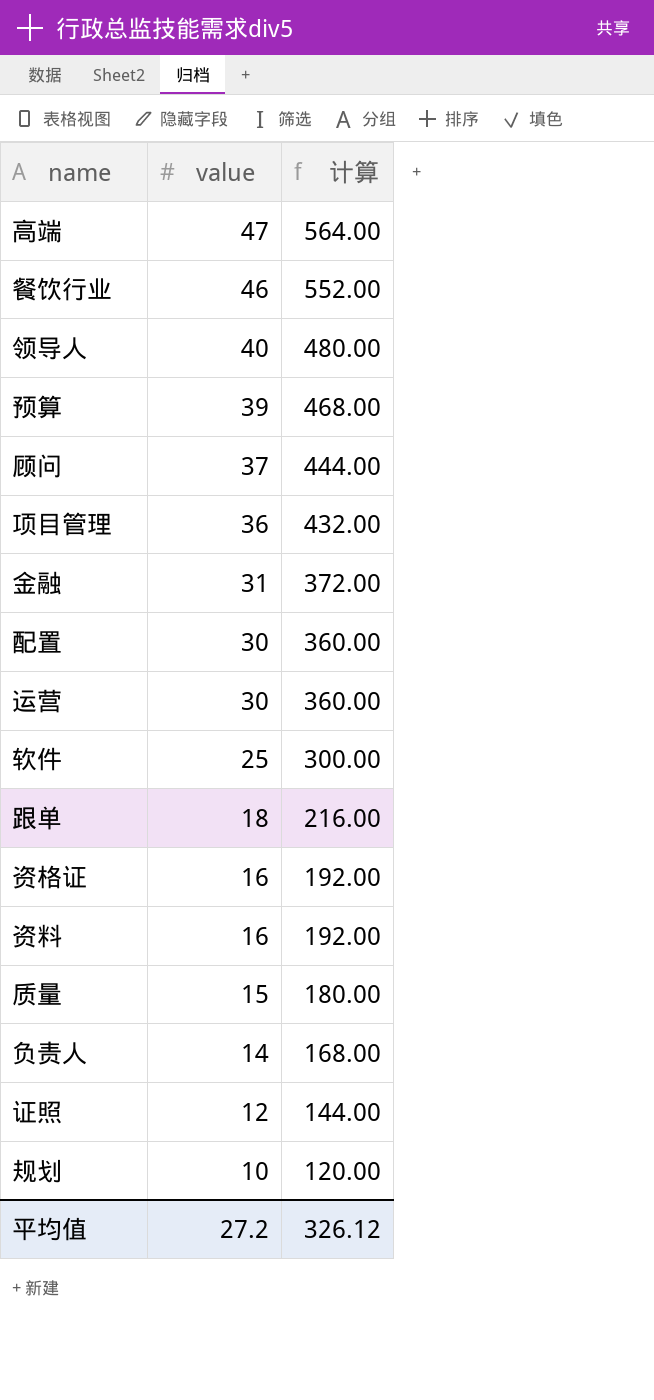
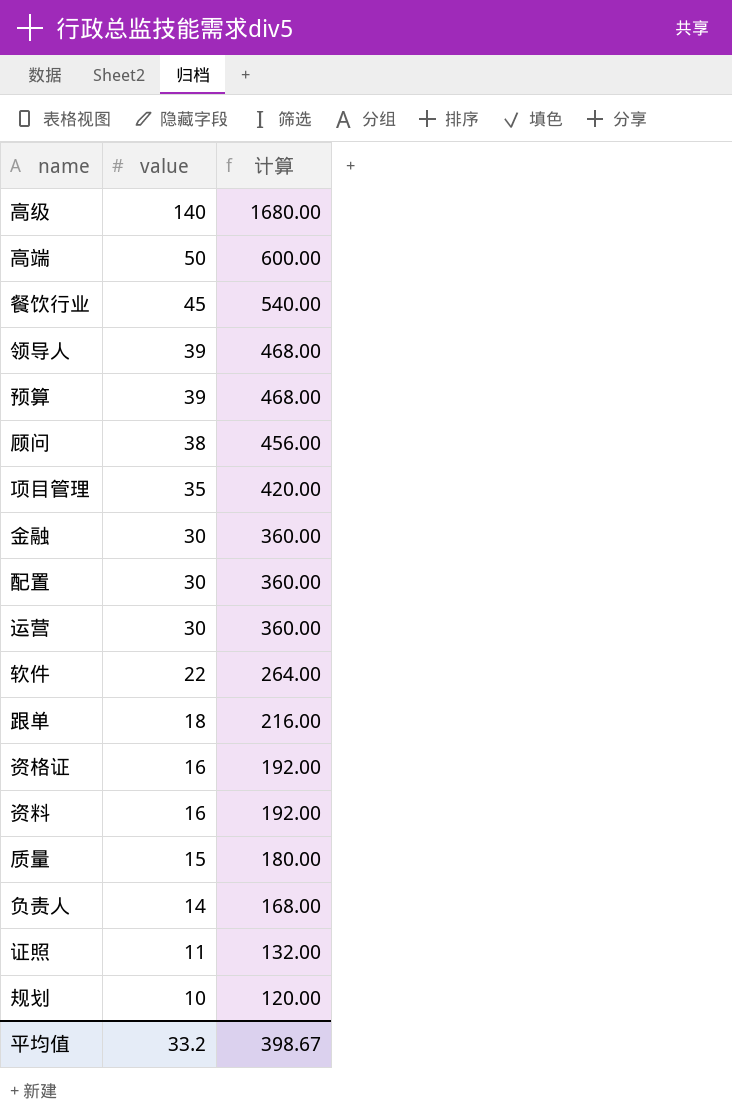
row 高级: none -> 140 | 1680.00
高端 | value: 47 -> 50
高端 | 计算: 564.00 -> 600.00
餐饮行业 | value: 46 -> 45
餐饮行业 | 计算: 552.00 -> 540.00
领导人 | value: 40 -> 39
领导人 | 计算: 480.00 -> 468.00
顾问 | value: 37 -> 38
顾问 | 计算: 444.00 -> 456.00
项目管理 | value: 36 -> 35
项目管理 | 计算: 432.00 -> 420.00
金融 | value: 31 -> 30
金融 | 计算: 372.00 -> 360.00
软件 | value: 25 -> 22
软件 | 计算: 300.00 -> 264.00
证照 | value: 12 -> 11
证照 | 计算: 144.00 -> 132.00
平均值 | value: 27.2 -> 33.2
平均值 | 计算: 326.12 -> 398.67

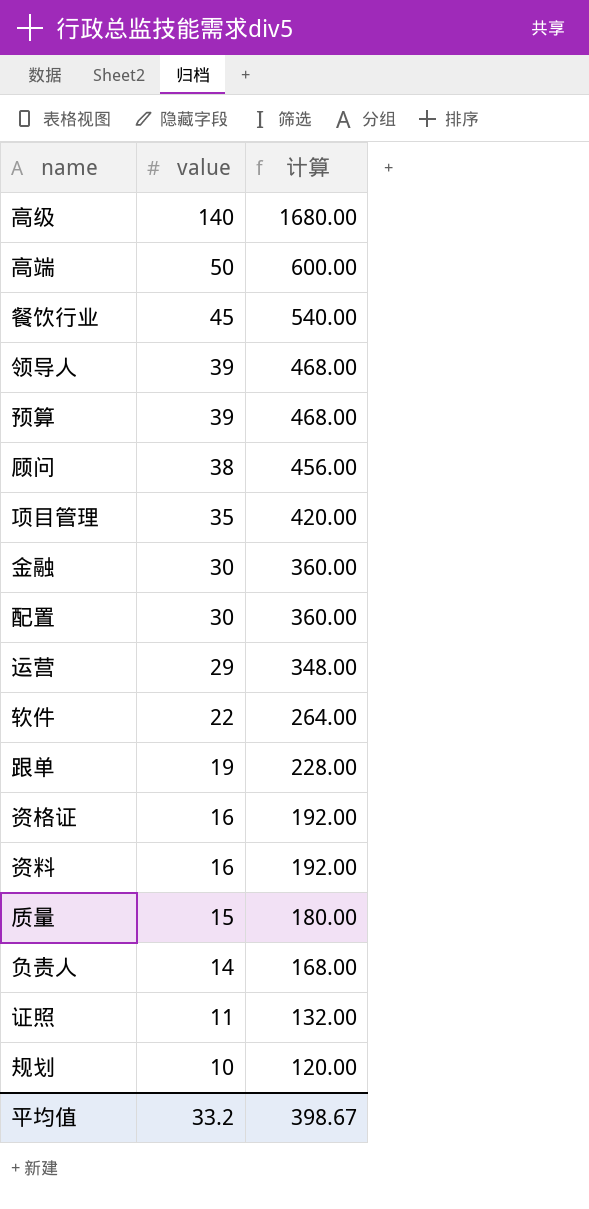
运营 | value: 30 -> 29
运营 | 计算: 360.00 -> 348.00
跟单 | value: 18 -> 19
跟单 | 计算: 216.00 -> 228.00

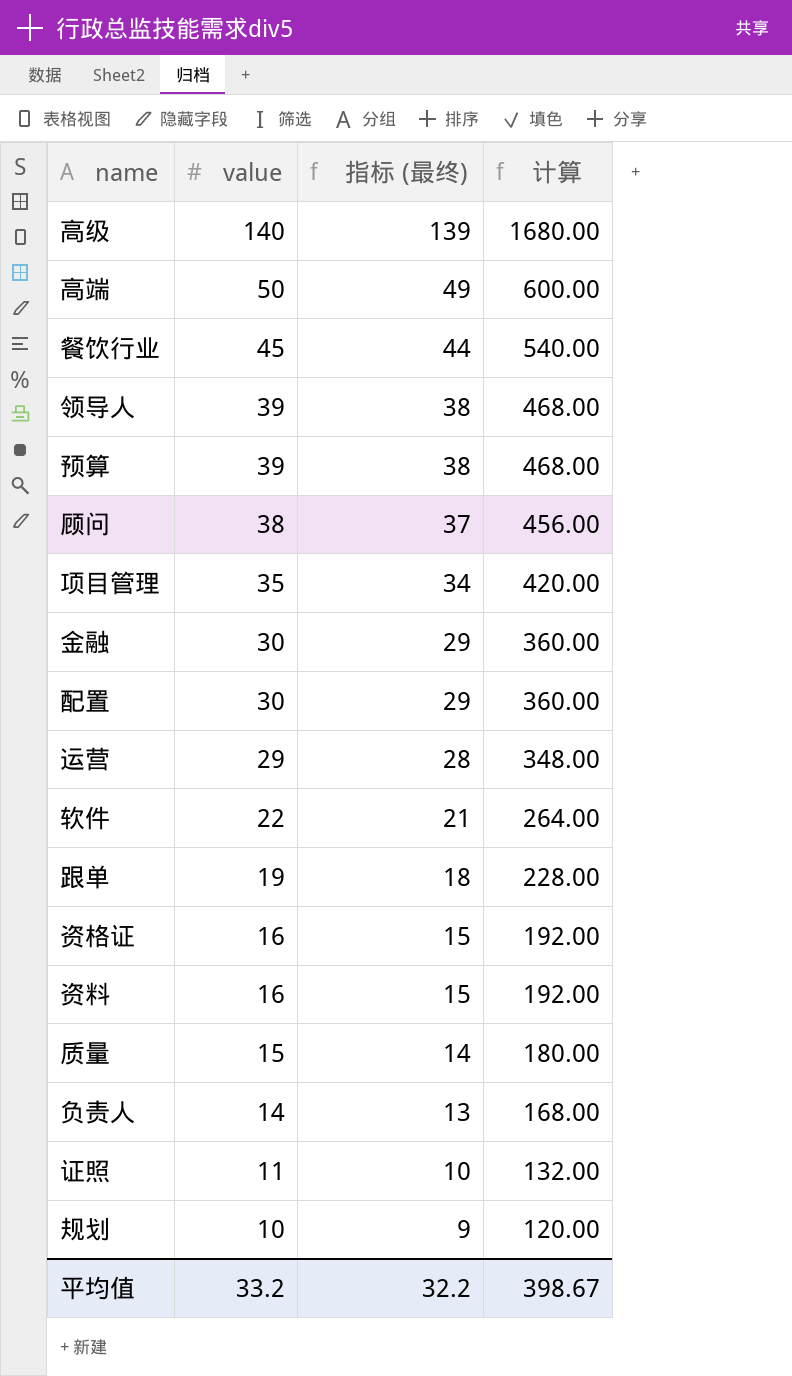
column 指标 (最终) | formula: none -> [value] - 1

